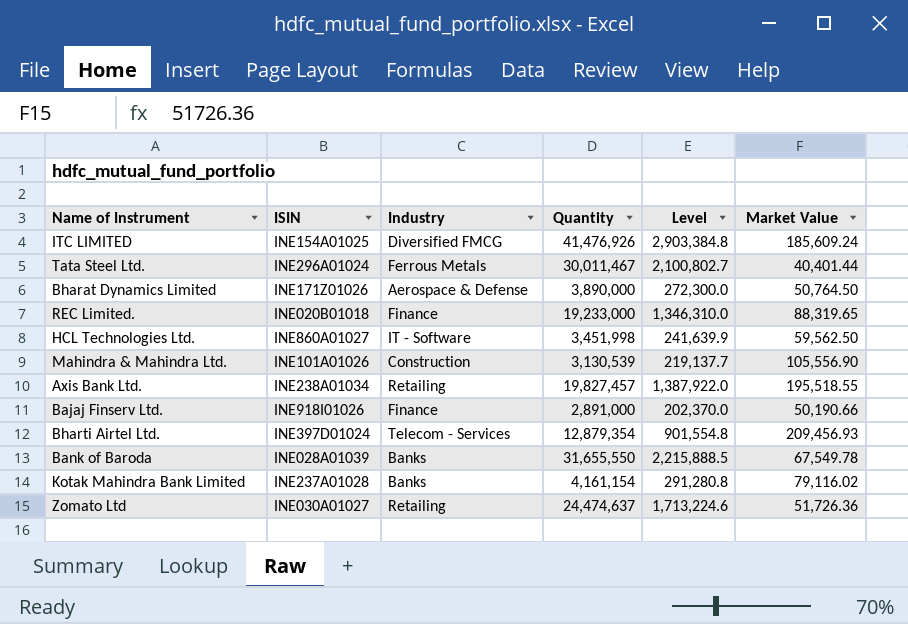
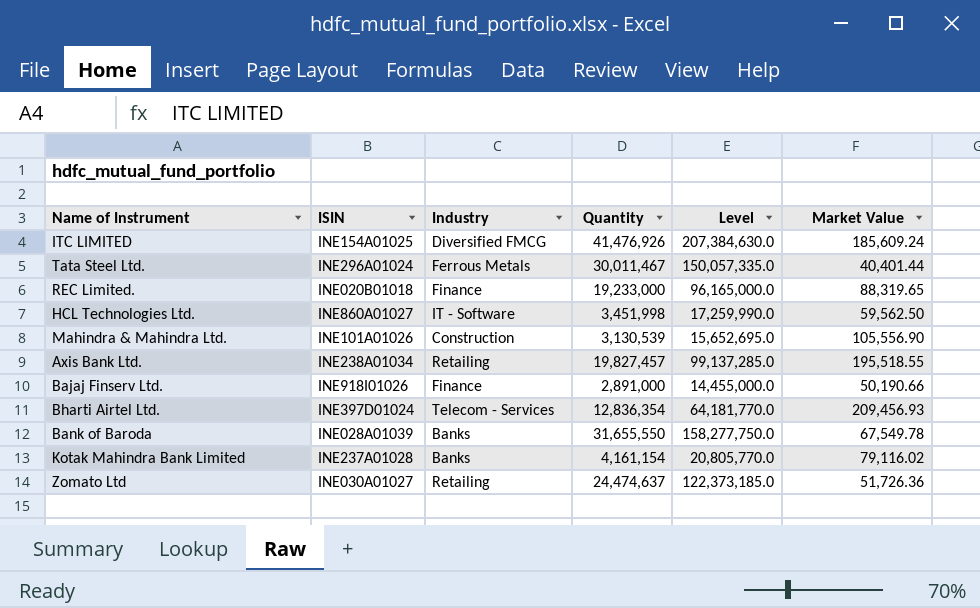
column Level | formula: [Quantity] * 0.07 -> [Quantity] * 5
row Bharat Dynamics Limited: INE171Z01026 | Aerospace & Defense | 3,890,000 | 272,300.0 | 50,764.50 -> none
Bharti Airtel Ltd. | Quantity: 12,879,354 -> 12,836,354

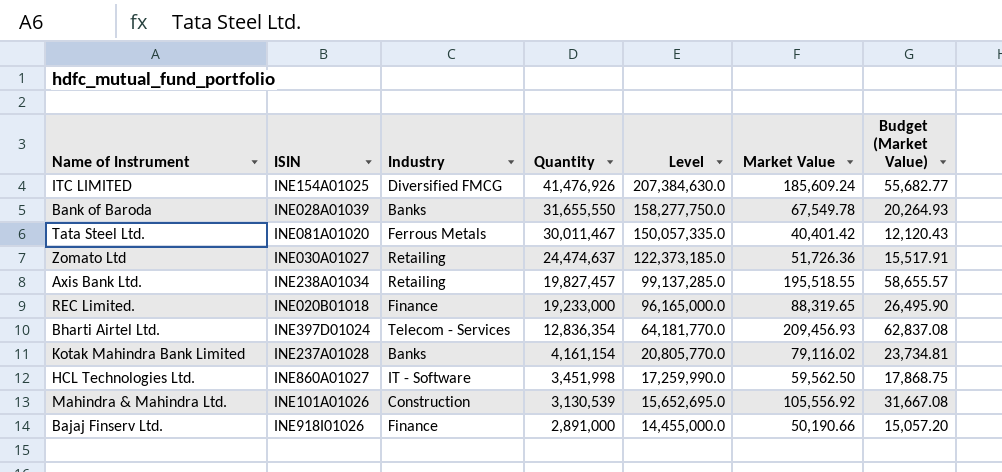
row order: none -> Quantity descending
column Budget (Market Value) | formula: none -> [Market Value] * 0.3
Tata Steel Ltd. | ISIN: INE296A01024 -> INE081A01020
Tata Steel Ltd. | Market Value: 40,401.44 -> 40,401.42
Mahindra & Mahindra Ltd. | Market Value: 105,556.90 -> 105,556.92

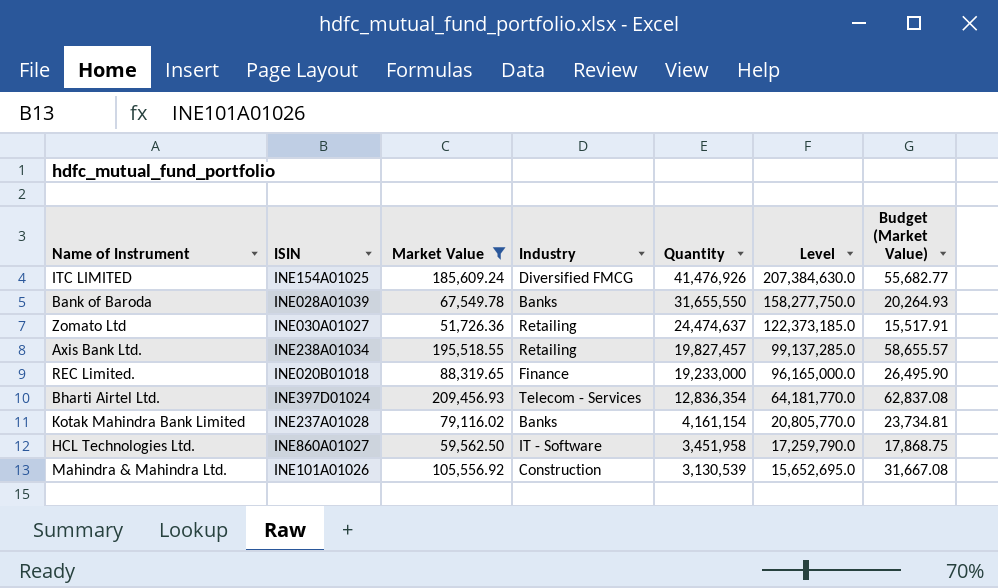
filter: none -> Market Value >= 51,726.36
column Market Value | position: 6 -> 3
HCL Technologies Ltd. | Quantity: 3,451,998 -> 3,451,958
HCL Technologies Ltd. | Level: 17,259,990.0 -> 17,259,790.0

